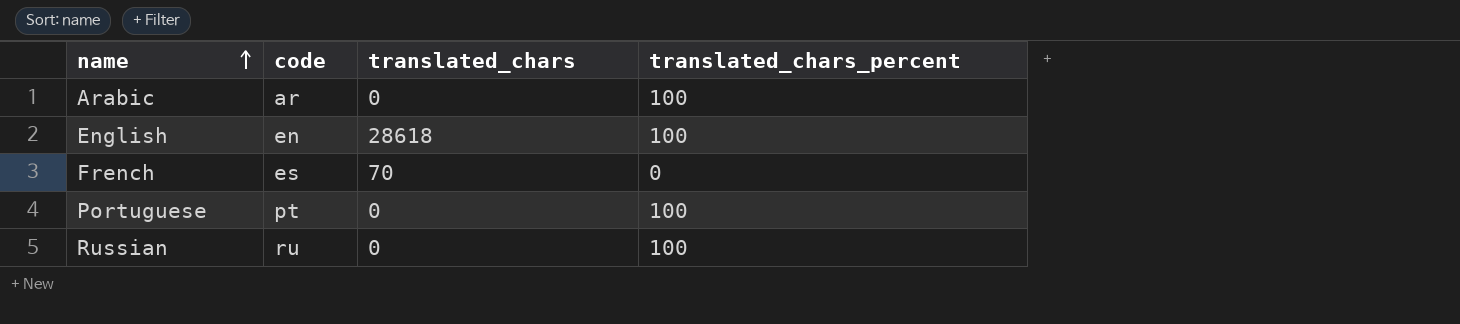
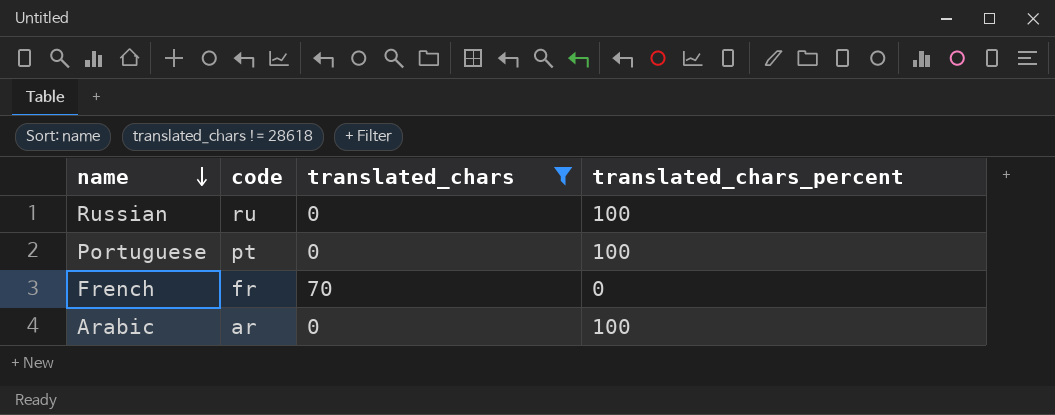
filter: none -> translated_chars != 28618
row order: name ascending -> name descending
French | code: es -> fr

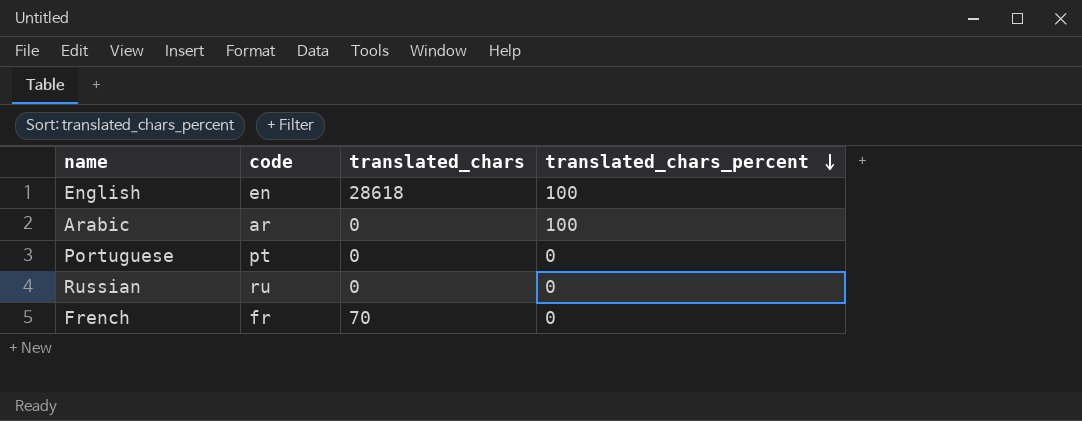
filter: translated_chars != 28618 -> none
row order: name descending -> translated_chars_percent descending
Portuguese | translated_chars_percent: 100 -> 0
Russian | translated_chars_percent: 100 -> 0

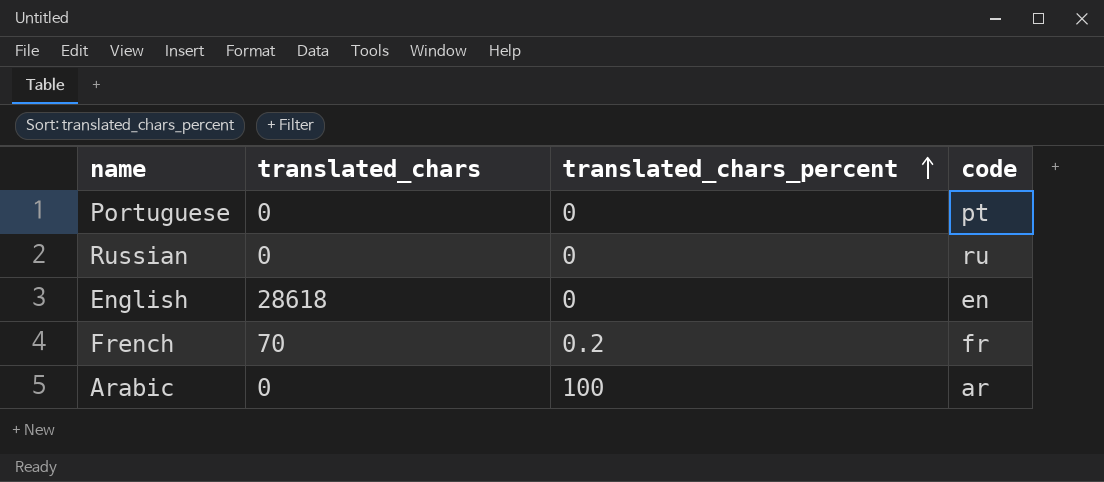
row order: translated_chars_percent descending -> translated_chars_percent ascending
column code | position: 2 -> 4
English | translated_chars_percent: 100 -> 0
French | translated_chars_percent: 0 -> 0.2

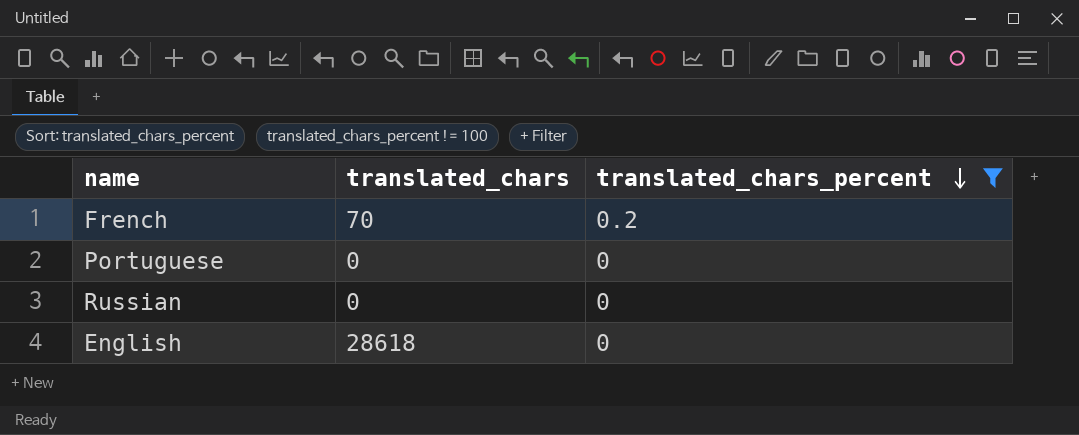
filter: none -> translated_chars_percent != 100
row order: translated_chars_percent ascending -> translated_chars_percent descending
column code | position: 4 -> none

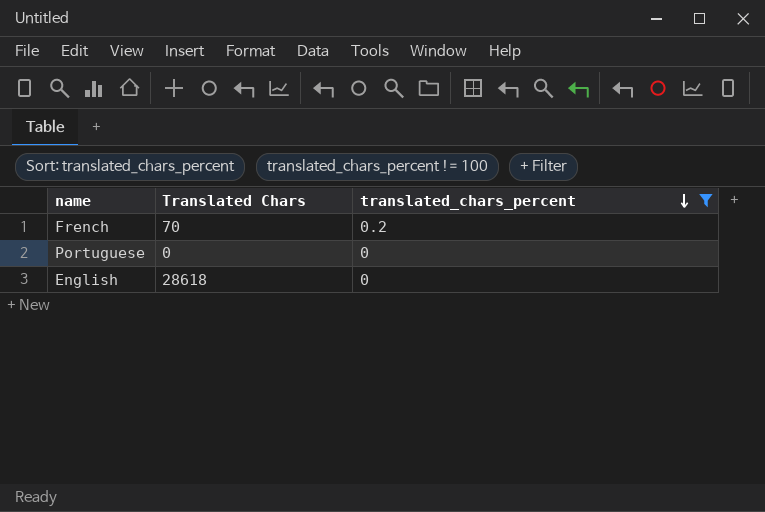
column name: translated_chars -> Translated Chars
row Russian: 0 | 0 -> none

